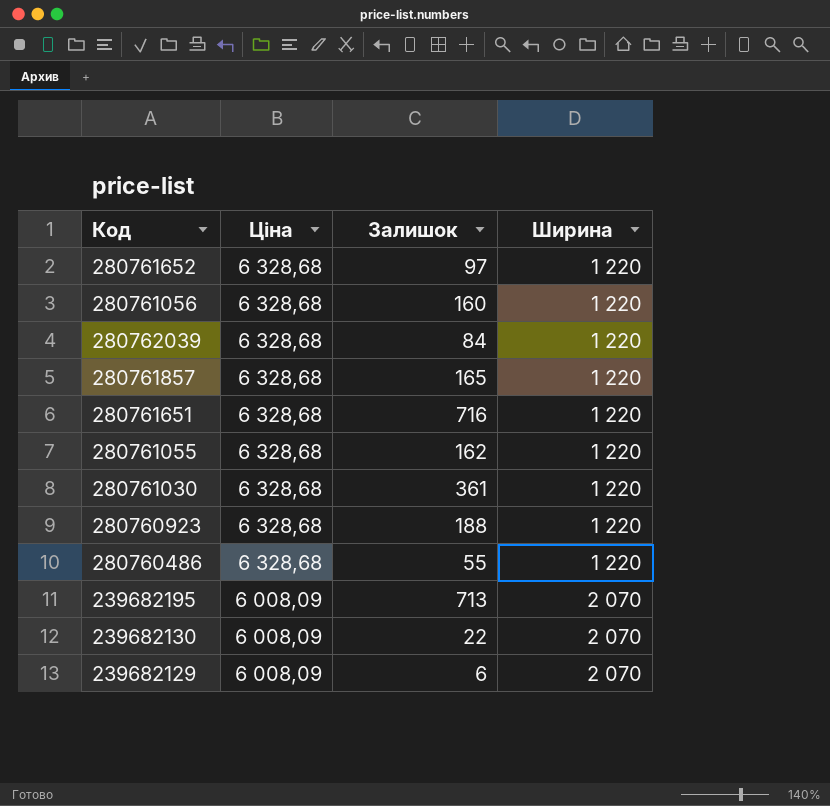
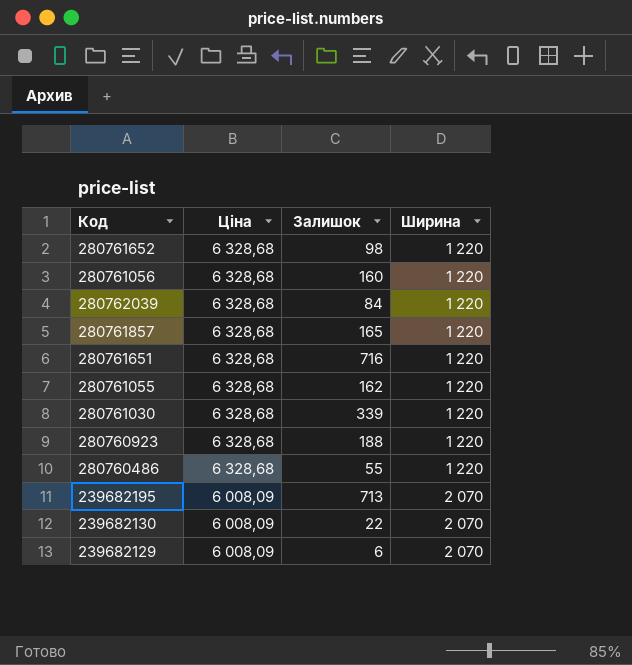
280761652 | Залишок: 97 -> 98
280761030 | Залишок: 361 -> 339

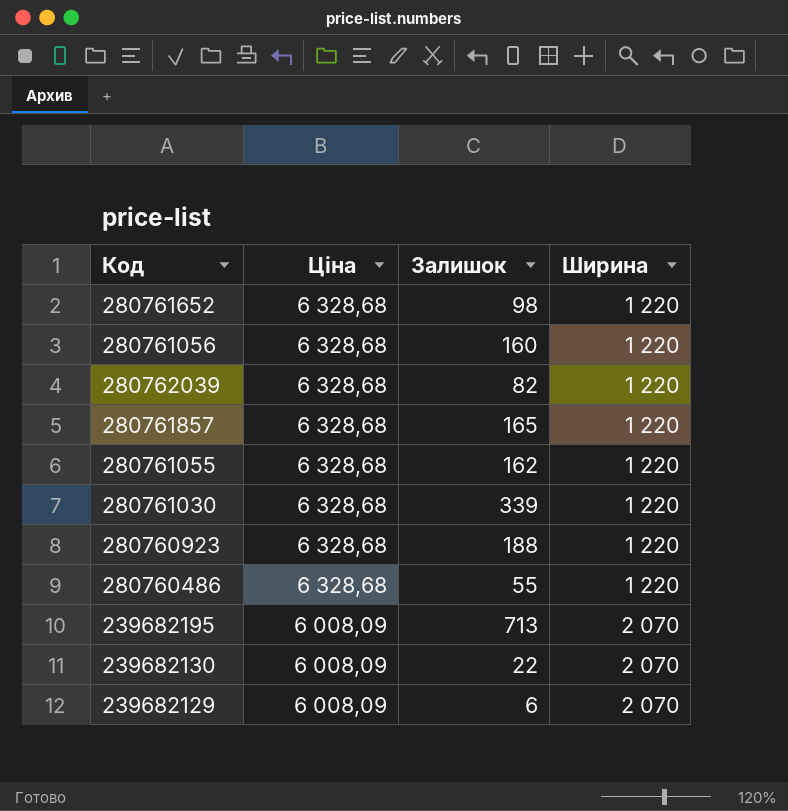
row 280761651: 6 328,68 | 716 | 1 220 -> none
280762039 | Залишок: 84 -> 82

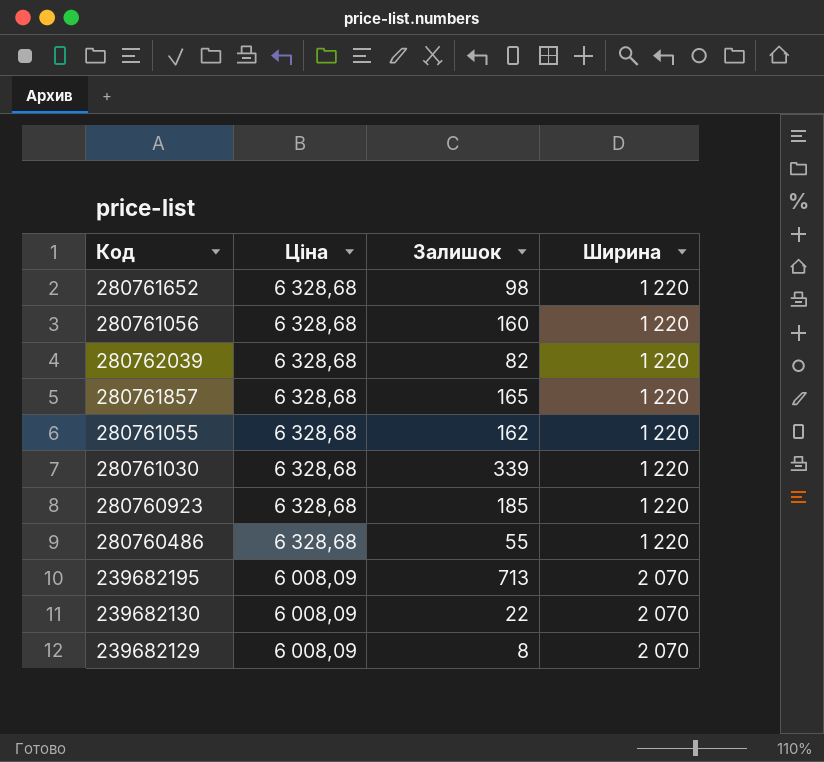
280760923 | Залишок: 188 -> 185
239682129 | Залишок: 6 -> 8

